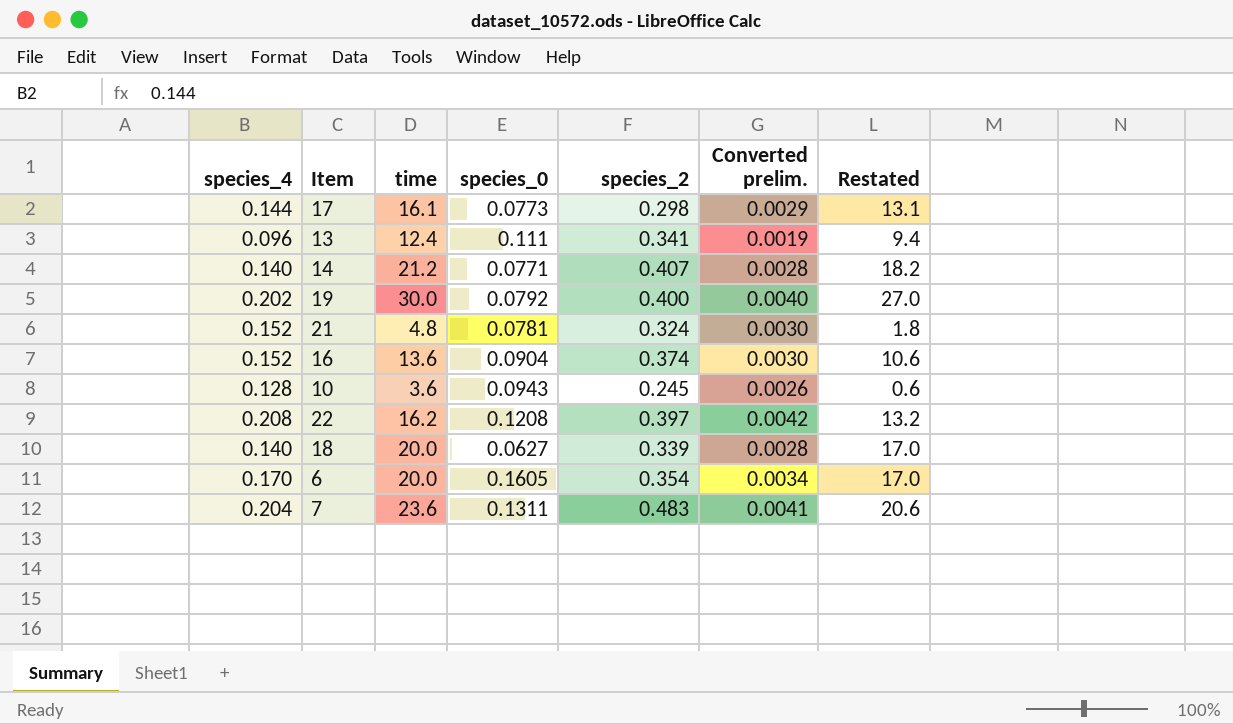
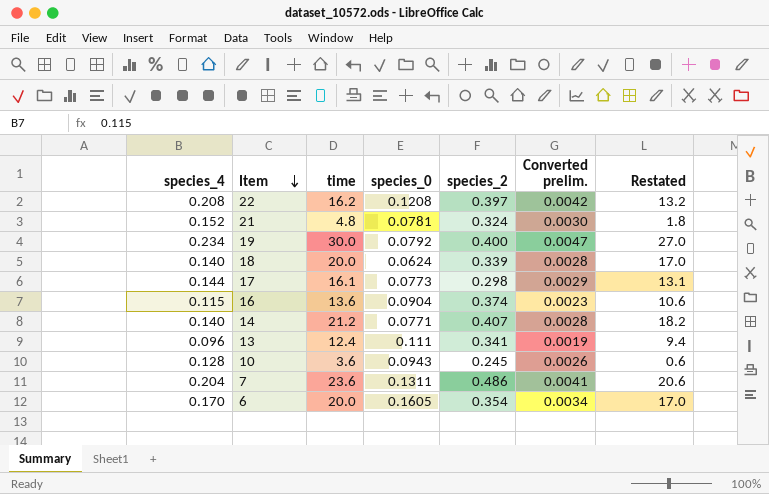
row order: none -> Item descending
19 | species_4: 0.202 -> 0.234
19 | Converted prelim.: 0.0040 -> 0.0047
18 | species_0: 0.0627 -> 0.0624
16 | species_4: 0.152 -> 0.115
16 | Converted prelim.: 0.0030 -> 0.0023
7 | species_2: 0.483 -> 0.486

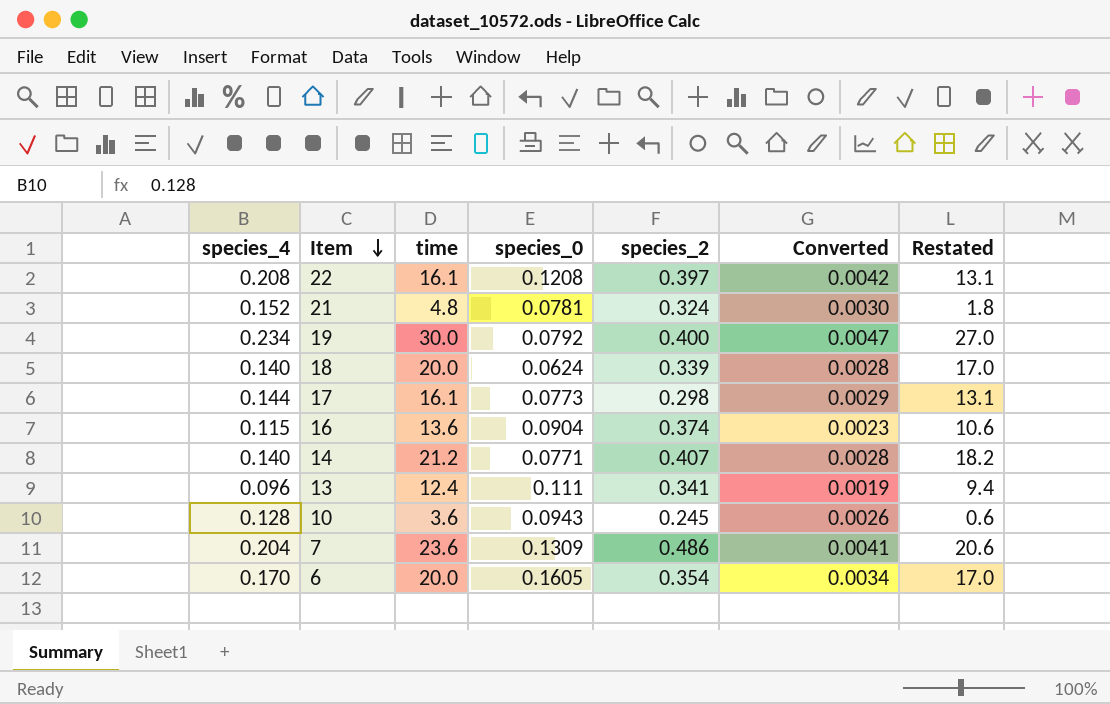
column name: Converted prelim. -> Converted
22 | time: 16.2 -> 16.1
22 | Restated: 13.2 -> 13.1
7 | species_0: 0.1311 -> 0.1309

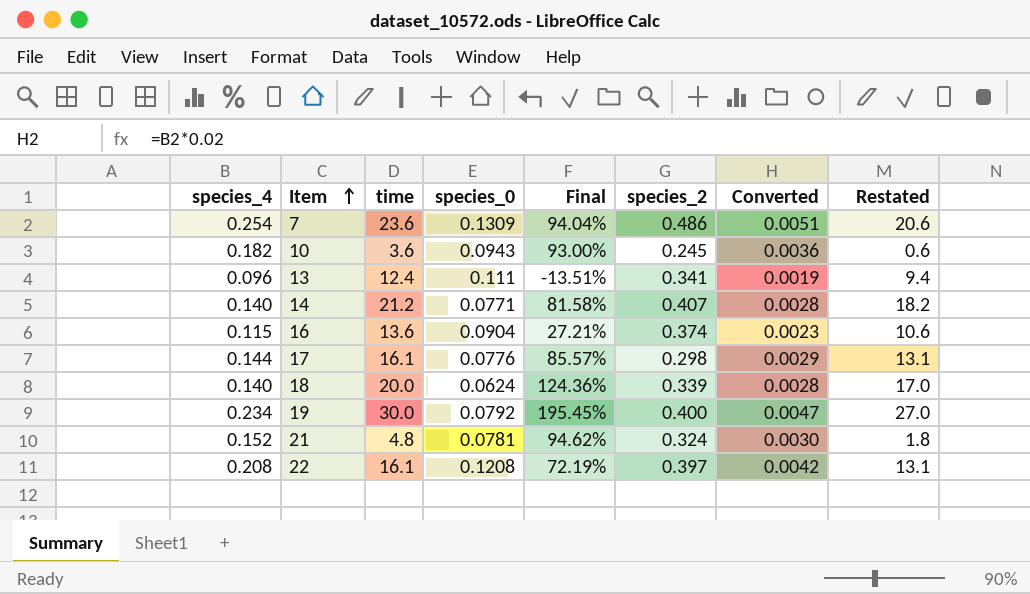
row order: Item descending -> Item ascending
column Final | formula: none -> ([species_4] - [species_0]) / [species_0]
row 6: 0.170 | 20.0 | 0.1605 | 0.354 | 0.0034 | 17.0 -> none
7 | species_4: 0.204 -> 0.254
7 | Converted: 0.0041 -> 0.0051
10 | species_4: 0.128 -> 0.182
10 | Converted: 0.0026 -> 0.0036
17 | species_0: 0.0773 -> 0.0776

